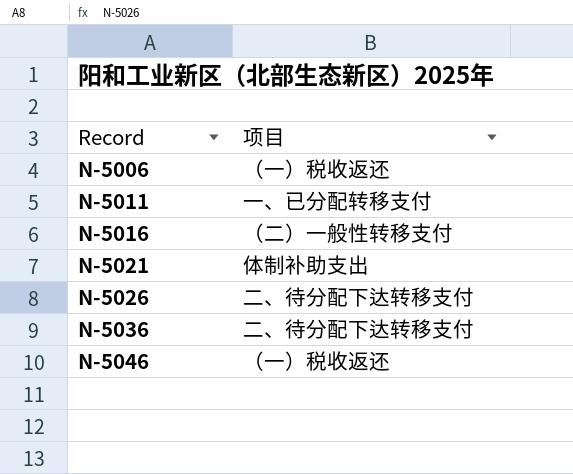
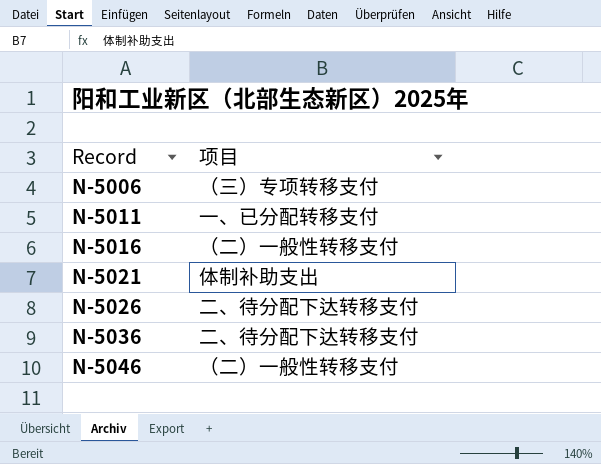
N-5006 | 项目: （一）税收返还 -> （三）专项转移支付
N-5046 | 项目: （一）税收返还 -> （二）一般性转移支付

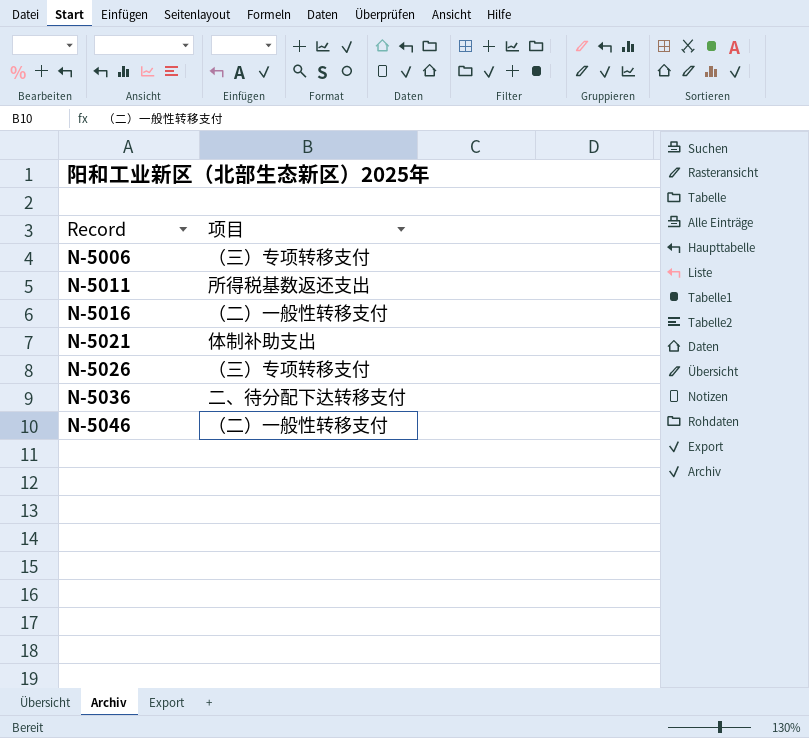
N-5011 | 项目: 一、已分配转移支付 -> 所得税基数返还支出
N-5026 | 项目: 二、待分配下达转移支付 -> （三）专项转移支付

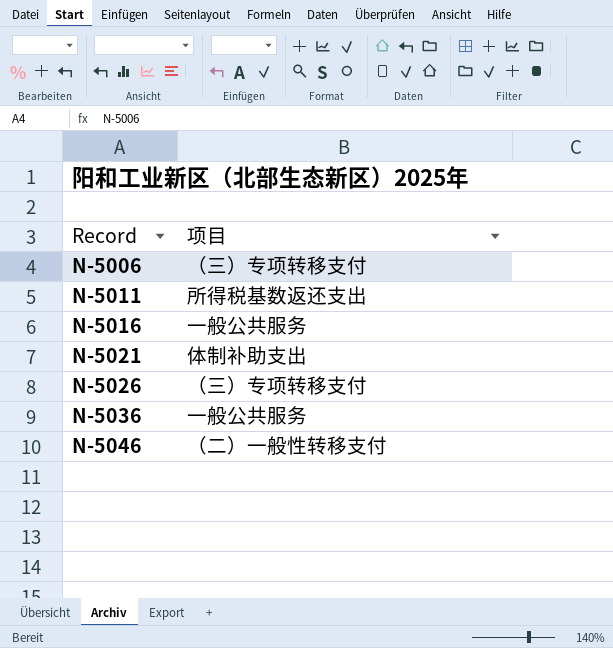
N-5016 | 项目: （二）一般性转移支付 -> 一般公共服务
N-5036 | 项目: 二、待分配下达转移支付 -> 一般公共服务

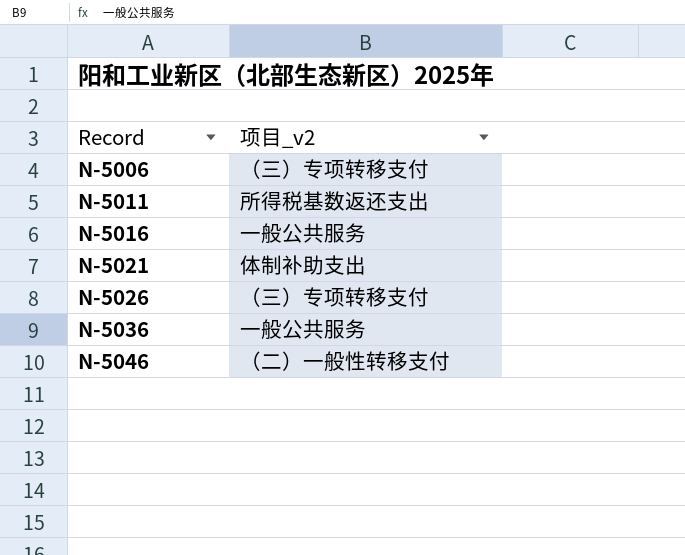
column name: 项目 -> 项目_v2

